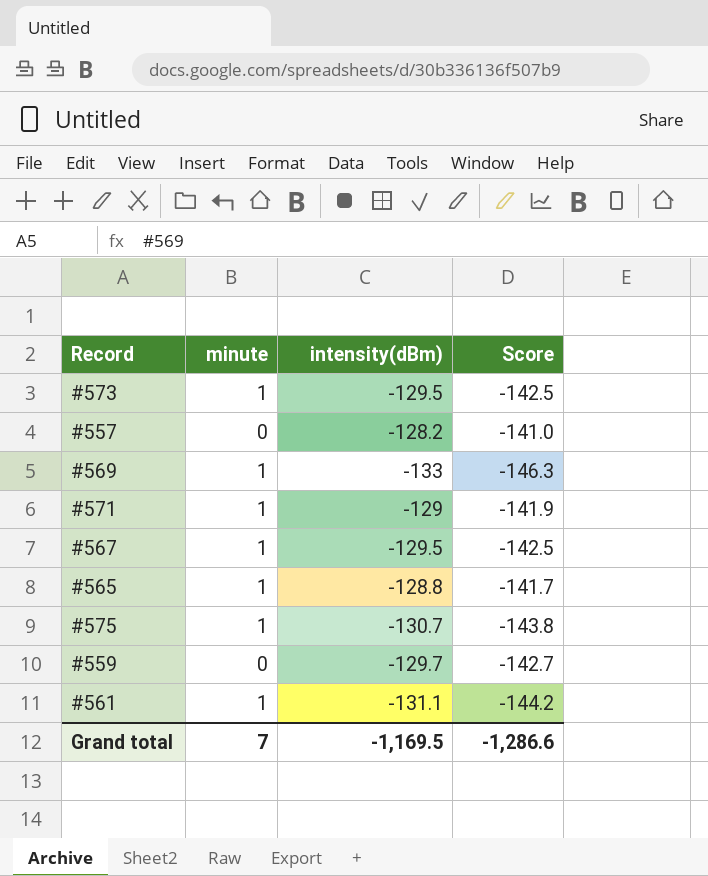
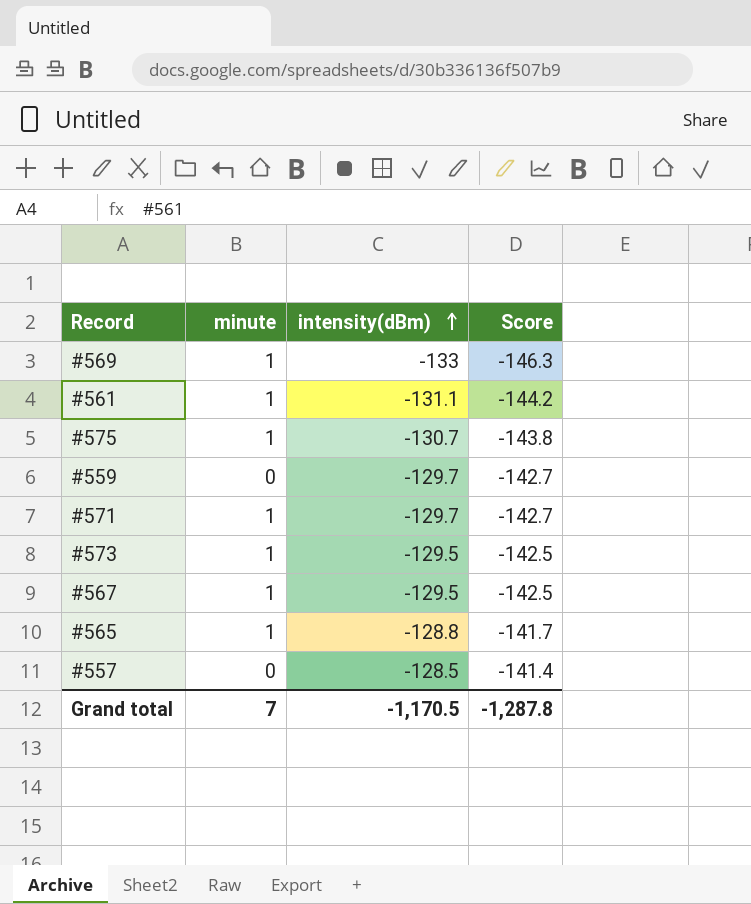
row order: none -> intensity(dBm) ascending
#571 | intensity(dBm): -129 -> -129.7
#571 | Score: -141.9 -> -142.7
#557 | intensity(dBm): -128.2 -> -128.5
#557 | Score: -141.0 -> -141.4
Grand total | intensity(dBm): -1,169.5 -> -1,170.5
Grand total | Score: -1,286.6 -> -1,287.8

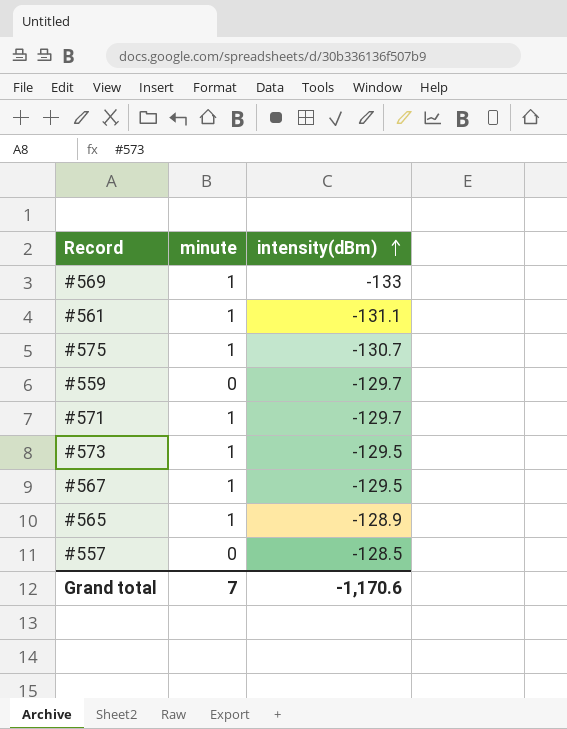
column Score | formula: [intensity(dBm)] * 1.1 -> none
#565 | intensity(dBm): -128.8 -> -128.9
Grand total | intensity(dBm): -1,170.5 -> -1,170.6

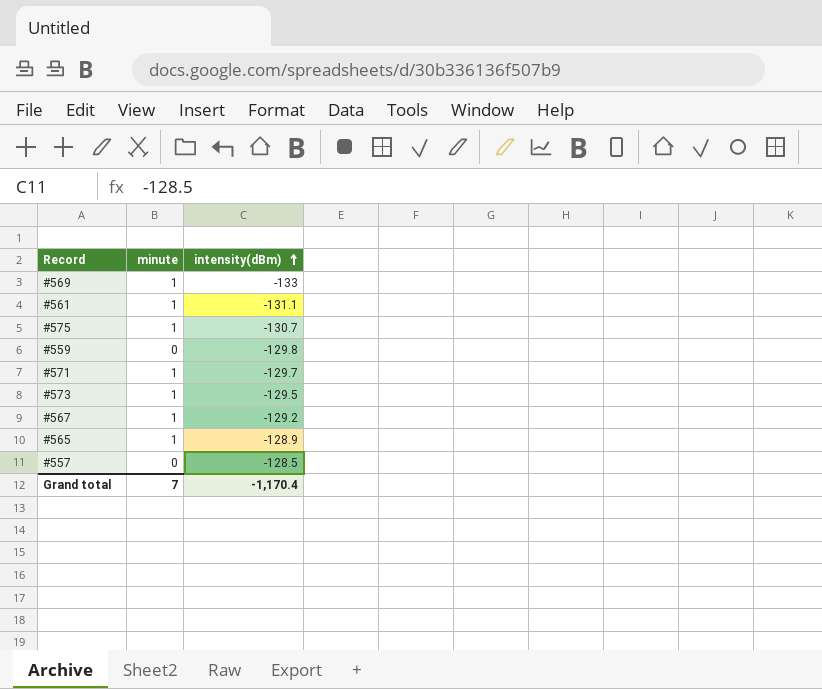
#559 | intensity(dBm): -129.7 -> -129.8
#567 | intensity(dBm): -129.5 -> -129.2
Grand total | intensity(dBm): -1,170.6 -> -1,170.4

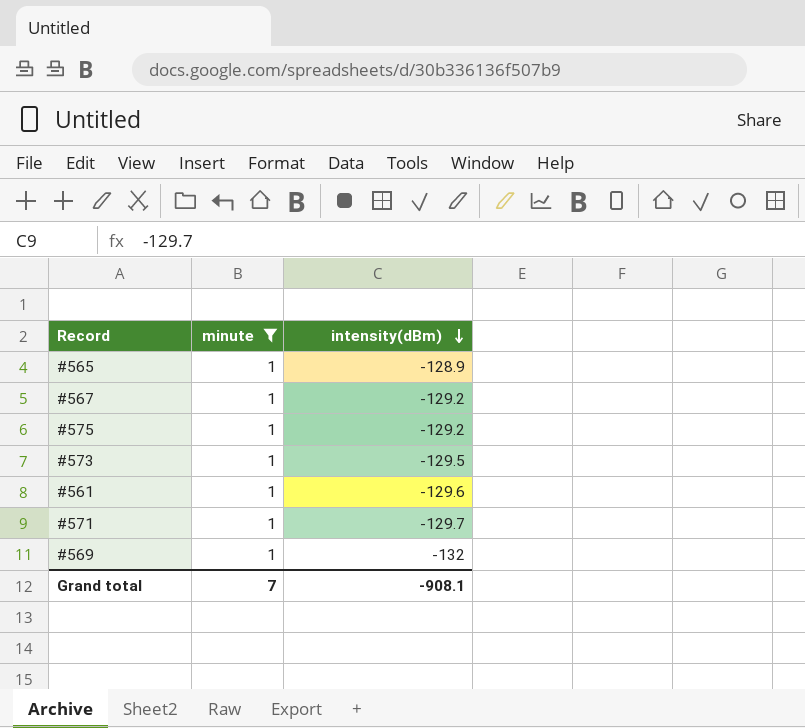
filter: none -> minute = 1
row order: intensity(dBm) ascending -> intensity(dBm) descending
#575 | intensity(dBm): -130.7 -> -129.2
#561 | intensity(dBm): -131.1 -> -129.6
#569 | intensity(dBm): -133 -> -132
Grand total | intensity(dBm): -1,170.4 -> -908.1

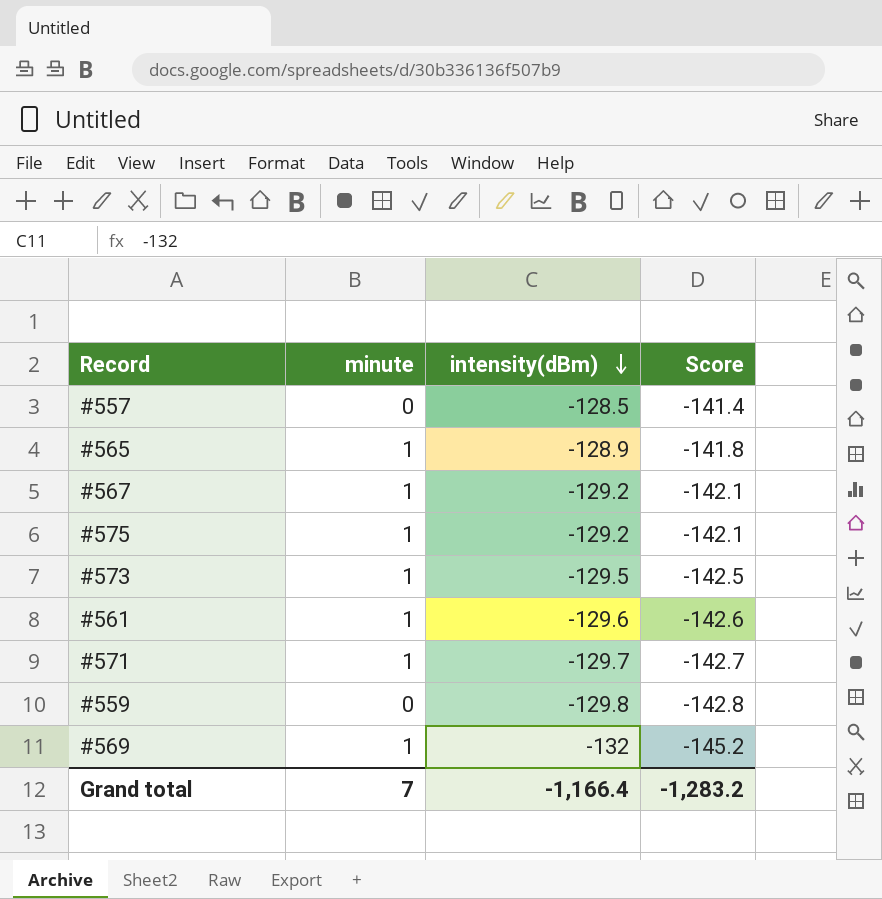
filter: minute = 1 -> none
column Score | formula: none -> [intensity(dBm)] * 1.1
Grand total | intensity(dBm): -908.1 -> -1,166.4

